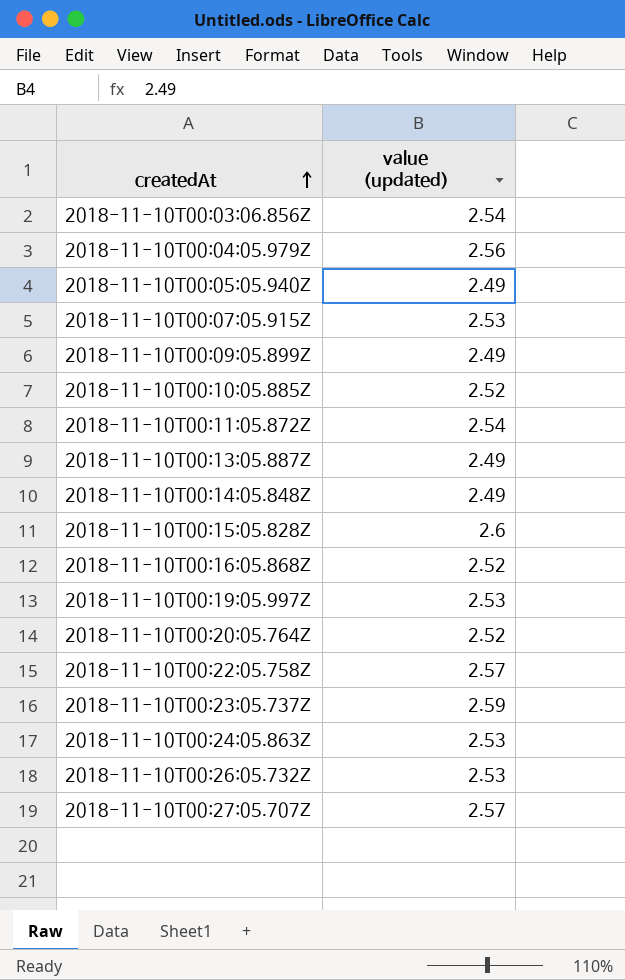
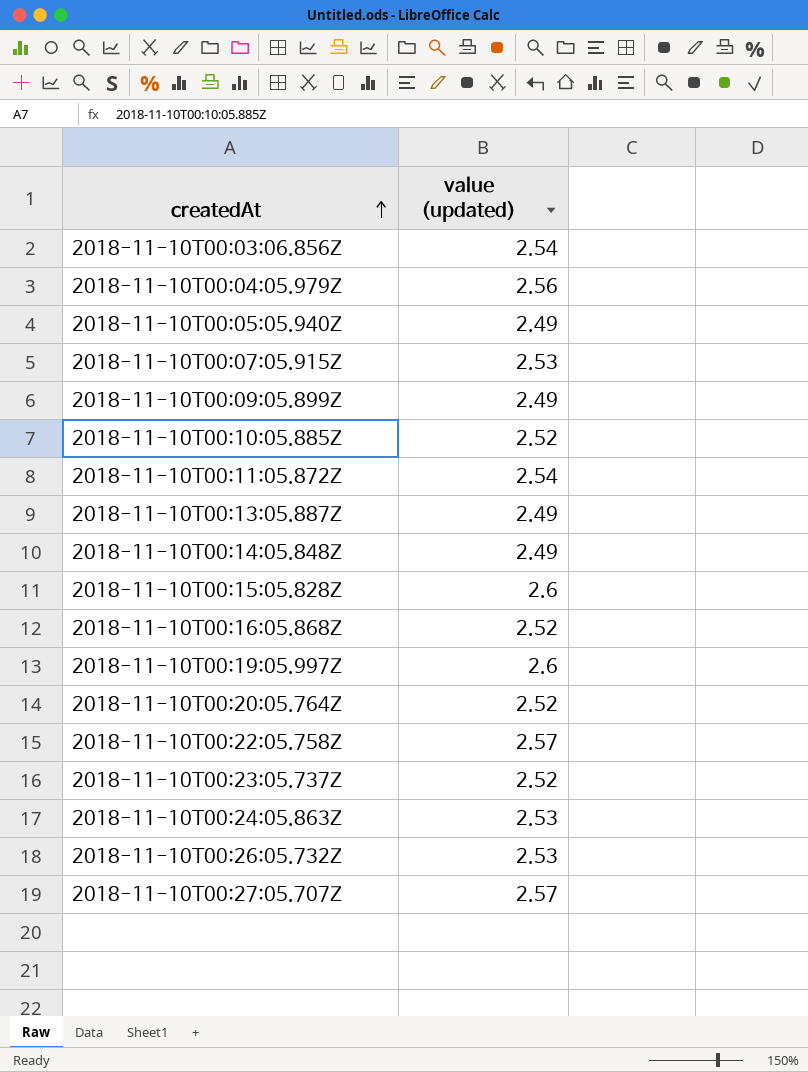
2018-11-10T00:19:05.997Z | value (updated): 2.53 -> 2.6
2018-11-10T00:23:05.737Z | value (updated): 2.59 -> 2.52

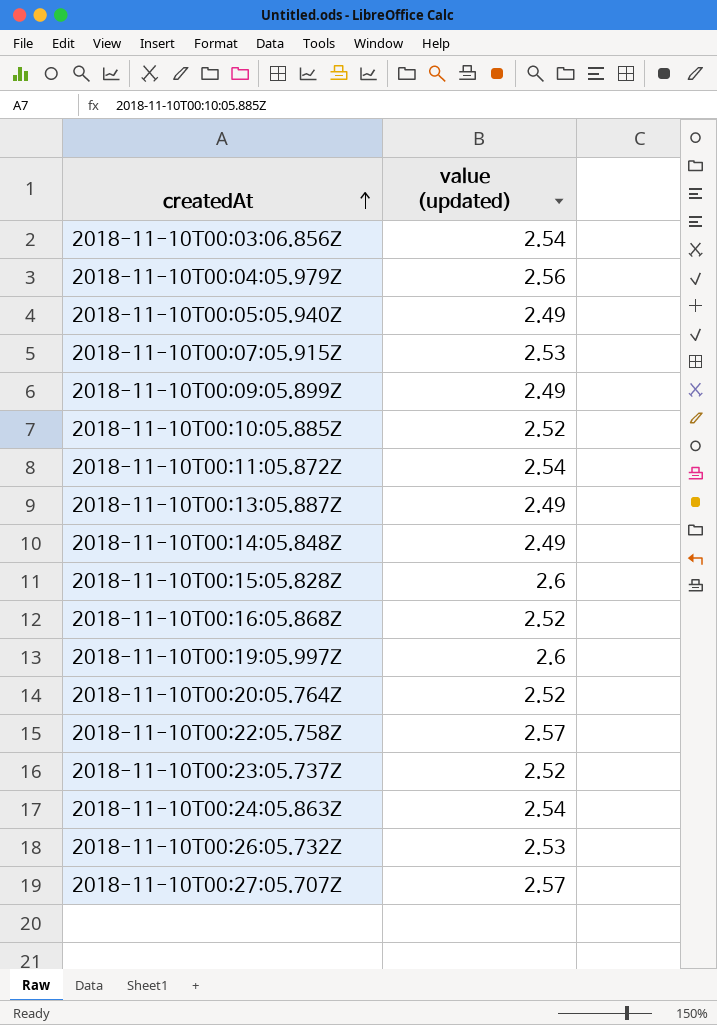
2018-11-10T00:24:05.863Z | value (updated): 2.53 -> 2.54

